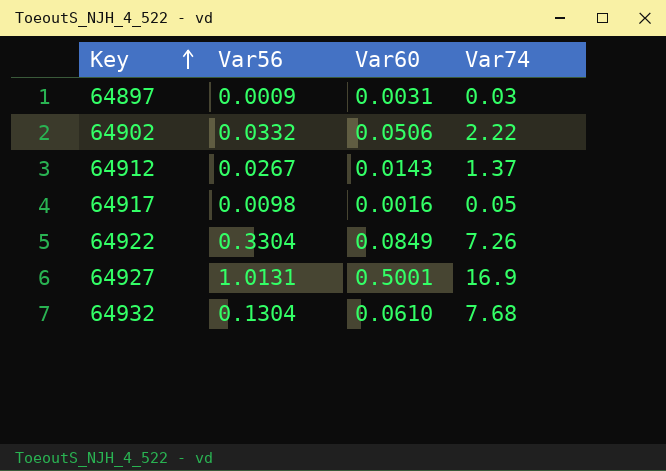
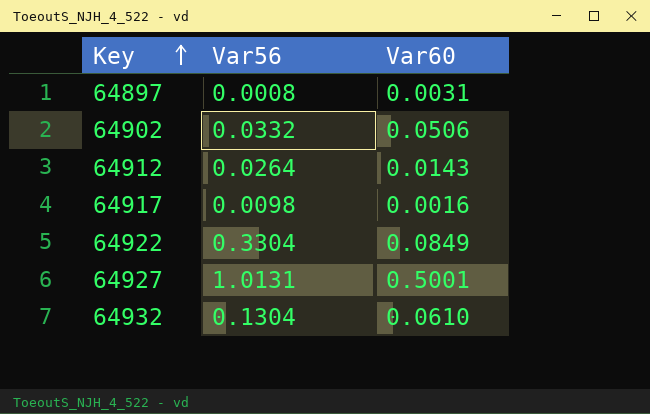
column Var74 | position: 4 -> none
64897 | Var56: 0.0009 -> 0.0008
64912 | Var56: 0.0267 -> 0.0264

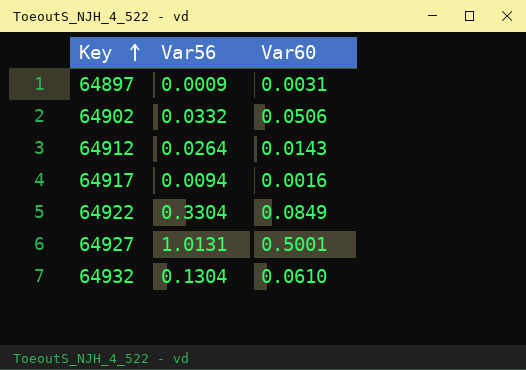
64897 | Var56: 0.0008 -> 0.0009
64917 | Var56: 0.0098 -> 0.0094

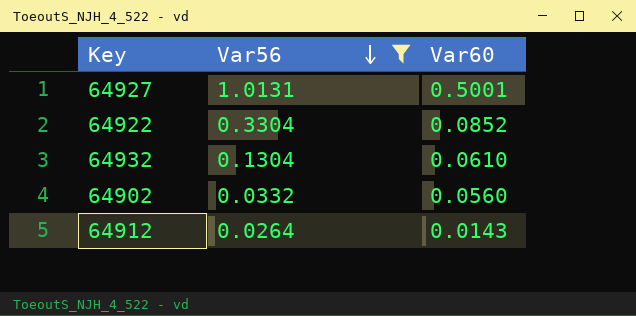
filter: none -> Var56 >= 0.0264
row order: Key ascending -> Var56 descending
64922 | Var60: 0.0849 -> 0.0852
64902 | Var60: 0.0506 -> 0.0560

